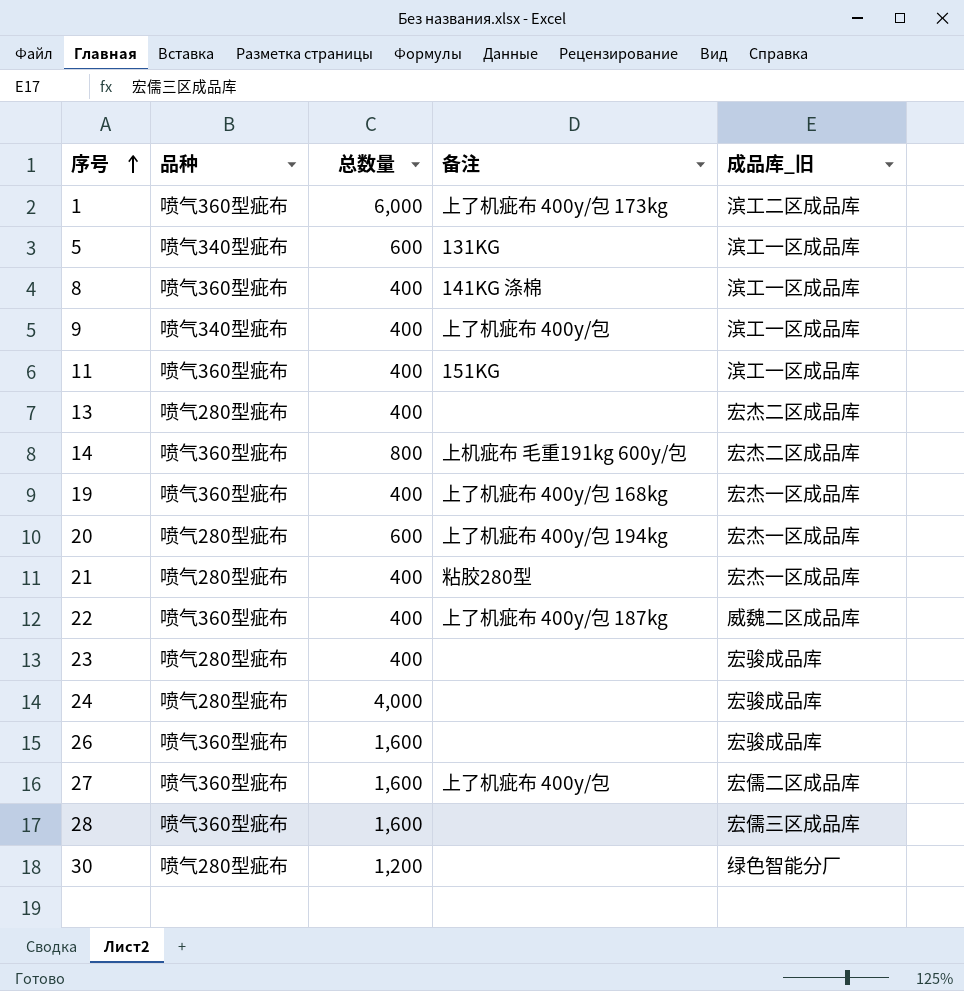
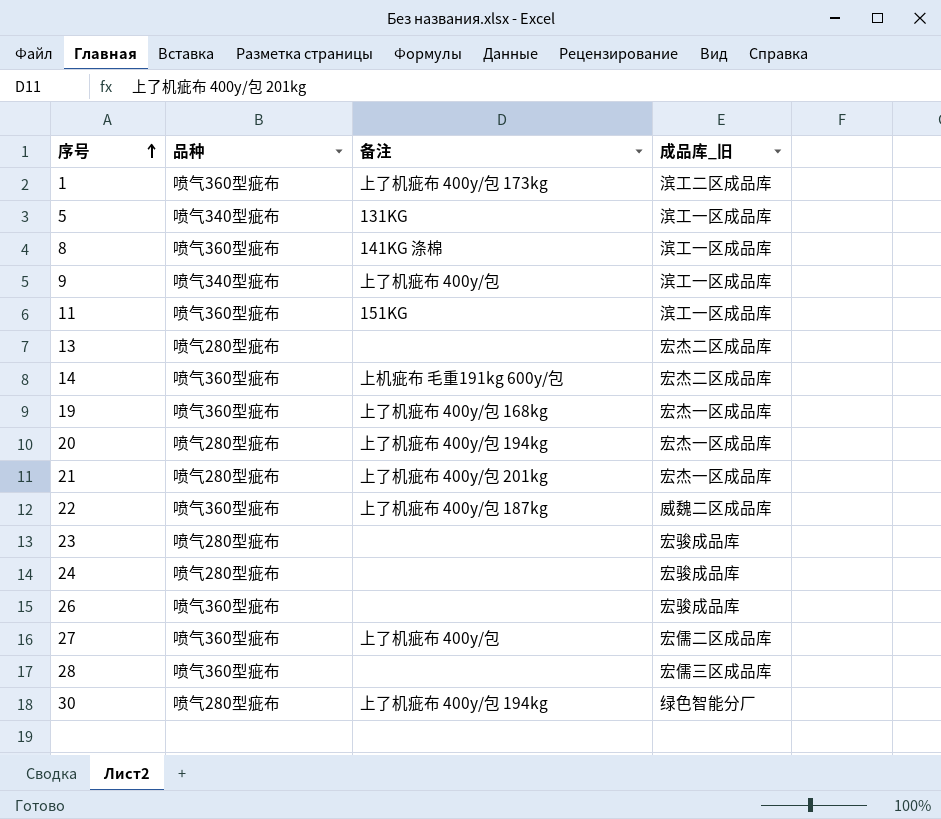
column 总数量 | position: 3 -> none
21 | 备注: 粘胶280型 -> 上了机疵布 400y/包 201kg
30 | 备注: none -> 上了机疵布 400y/包 194kg

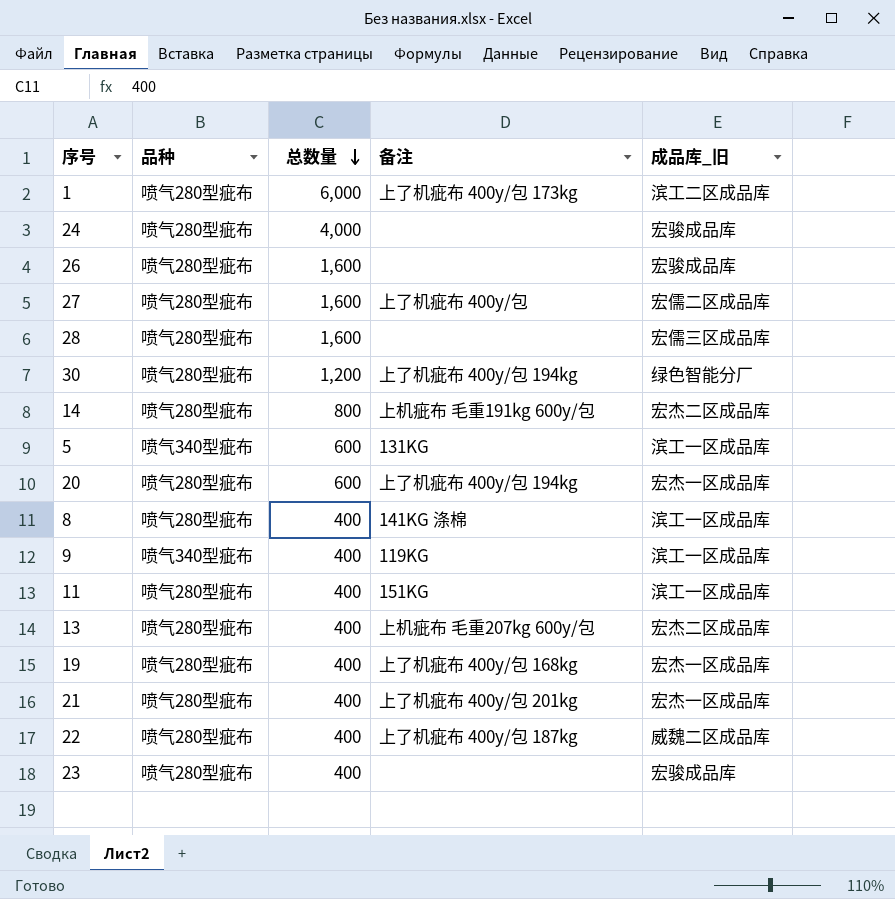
row order: 序号 ascending -> 总数量 descending
column 总数量 | position: none -> 3
1 | 品种: 喷气360型疵布 -> 喷气280型疵布
26 | 品种: 喷气360型疵布 -> 喷气280型疵布
27 | 品种: 喷气360型疵布 -> 喷气280型疵布
28 | 品种: 喷气360型疵布 -> 喷气280型疵布
14 | 品种: 喷气360型疵布 -> 喷气280型疵布
8 | 品种: 喷气360型疵布 -> 喷气280型疵布
9 | 备注: 上了机疵布 400y/包 -> 119KG
11 | 品种: 喷气360型疵布 -> 喷气280型疵布
13 | 备注: none -> 上机疵布 毛重207kg 600y/包
19 | 品种: 喷气360型疵布 -> 喷气280型疵布
22 | 品种: 喷气360型疵布 -> 喷气280型疵布

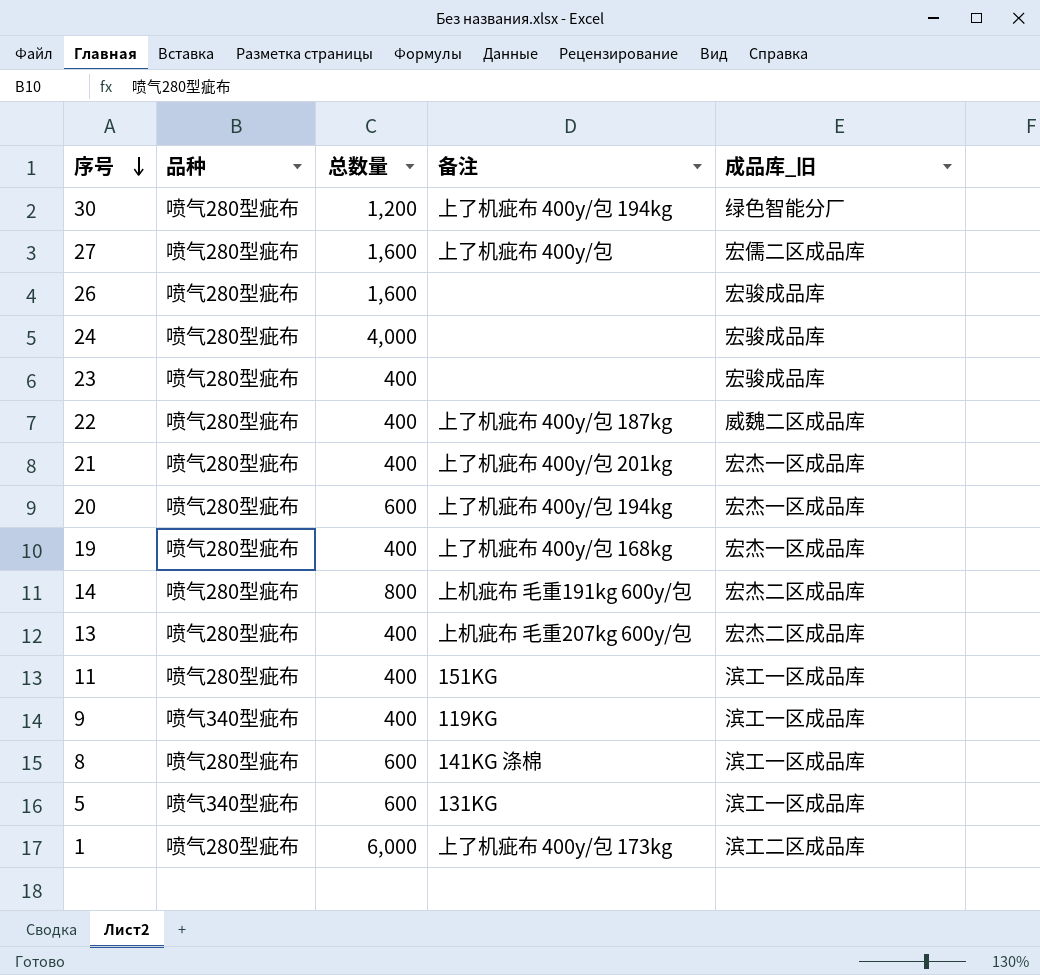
row order: 总数量 descending -> 序号 descending
row 28: 喷气280型疵布 | 1,600 | none | 宏儒三区成品库 -> none
8 | 总数量: 400 -> 600

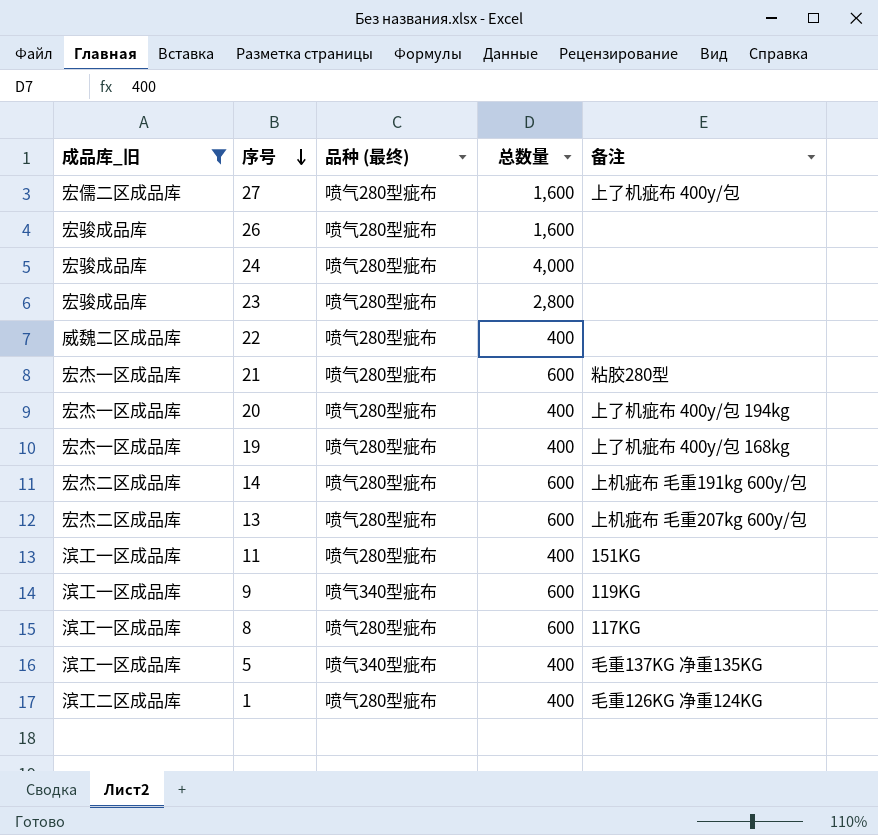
filter: none -> 成品库_旧 != 绿色智能分厂
column 成品库_旧 | position: 5 -> 1
column name: 品种 -> 品种 (最终)
23 | 总数量: 400 -> 2,800
22 | 备注: 上了机疵布 400y/包 187kg -> none
21 | 总数量: 400 -> 600
21 | 备注: 上了机疵布 400y/包 201kg -> 粘胶280型
20 | 总数量: 600 -> 400
14 | 总数量: 800 -> 600
13 | 总数量: 400 -> 600
9 | 总数量: 400 -> 600
8 | 备注: 141KG 涤棉 -> 117KG
5 | 总数量: 600 -> 400
5 | 备注: 131KG -> 毛重137KG 净重135KG
1 | 总数量: 6,000 -> 400
1 | 备注: 上了机疵布 400y/包 173kg -> 毛重126KG 净重124KG

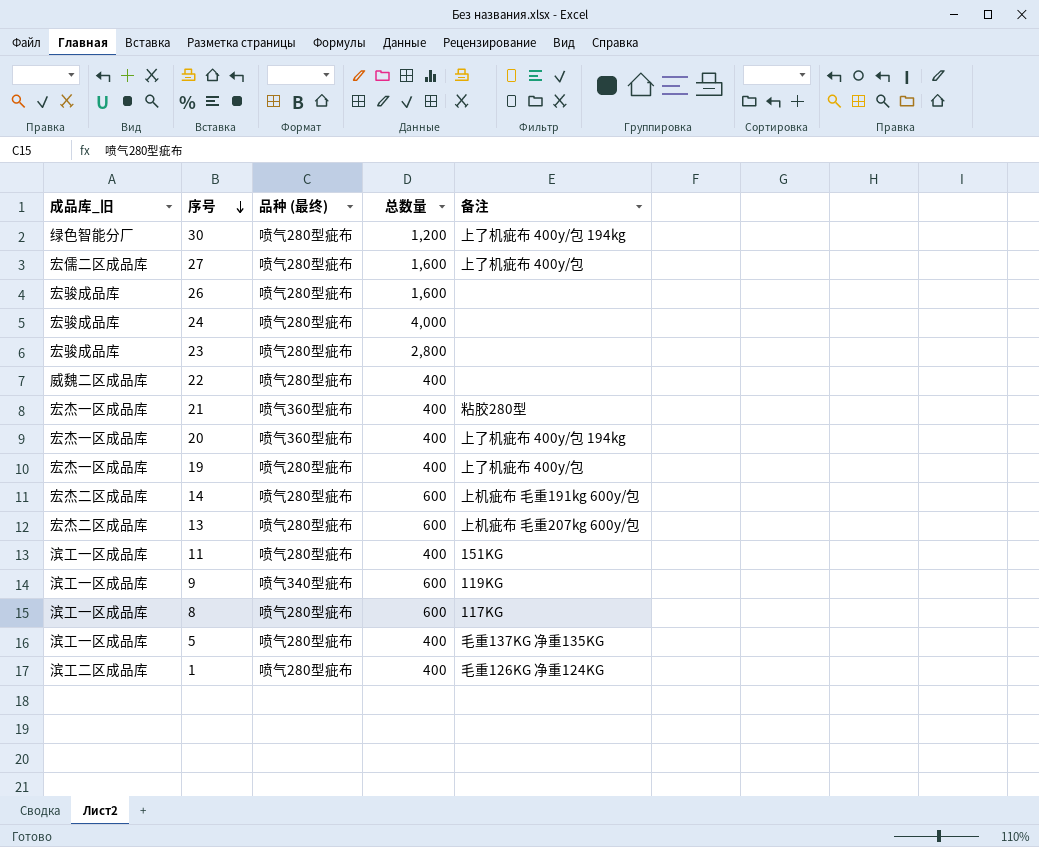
filter: 成品库_旧 != 绿色智能分厂 -> none
21 | 品种 (最终): 喷气280型疵布 -> 喷气360型疵布
21 | 总数量: 600 -> 400
20 | 品种 (最终): 喷气280型疵布 -> 喷气360型疵布
19 | 备注: 上了机疵布 400y/包 168kg -> 上了机疵布 400y/包
5 | 品种 (最终): 喷气340型疵布 -> 喷气280型疵布

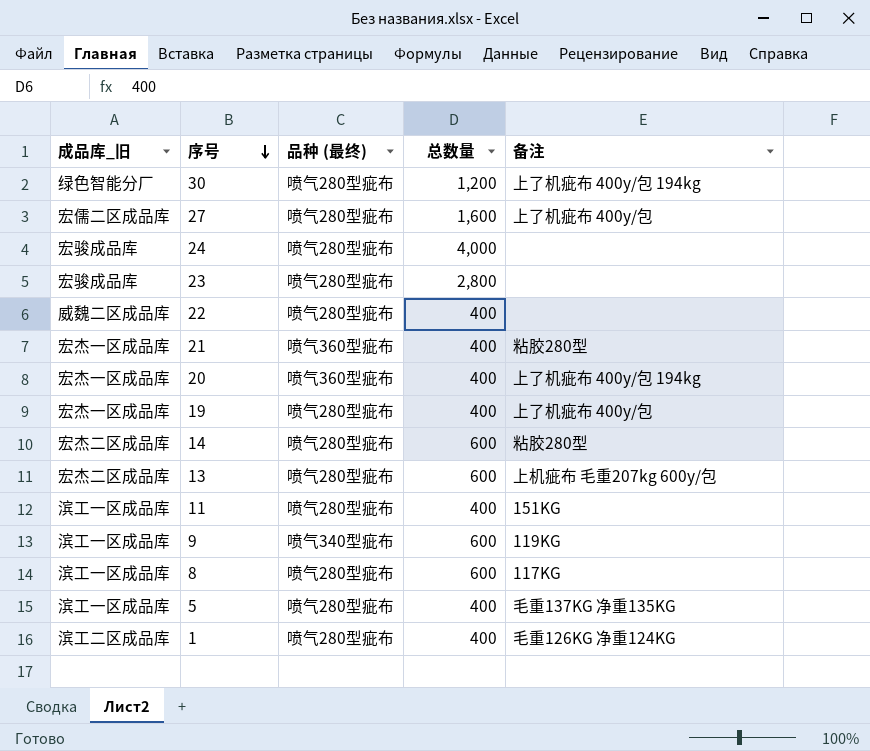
row 26: 宏骏成品库 | 喷气280型疵布 | 1,600 | none -> none
14 | 备注: 上机疵布 毛重191kg 600y/包 -> 粘胶280型

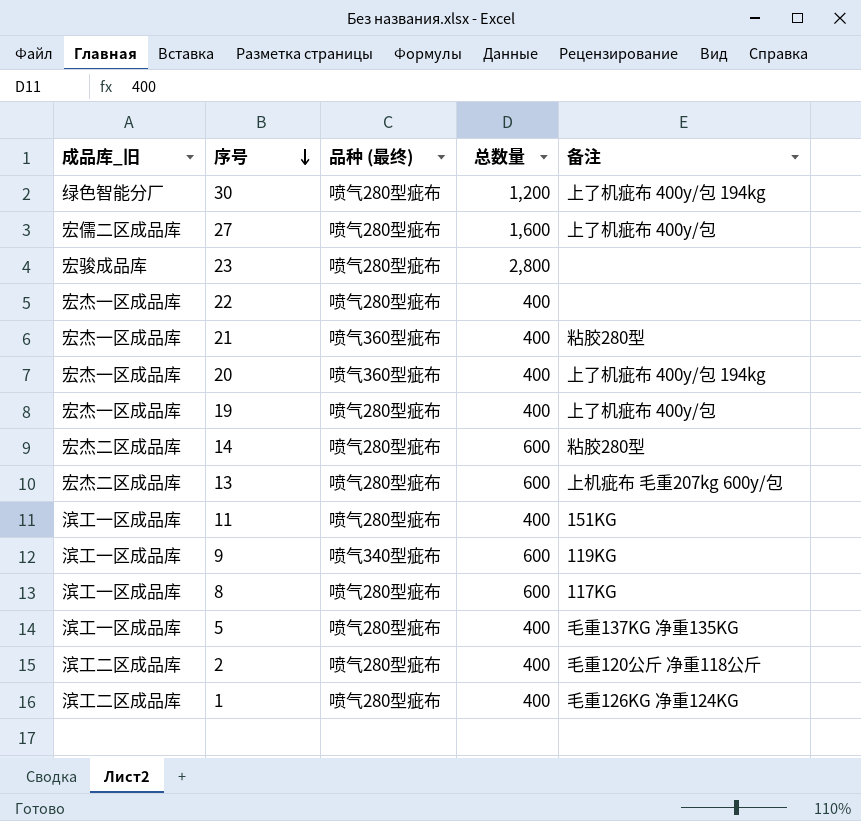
row 24: 宏骏成品库 | 喷气280型疵布 | 4,000 | none -> none
22 | 成品库_旧: 威魏二区成品库 -> 宏杰一区成品库
row 2: none -> 滨工二区成品库 | 喷气280型疵布 | 400 | 毛重120公斤 净重118公斤

